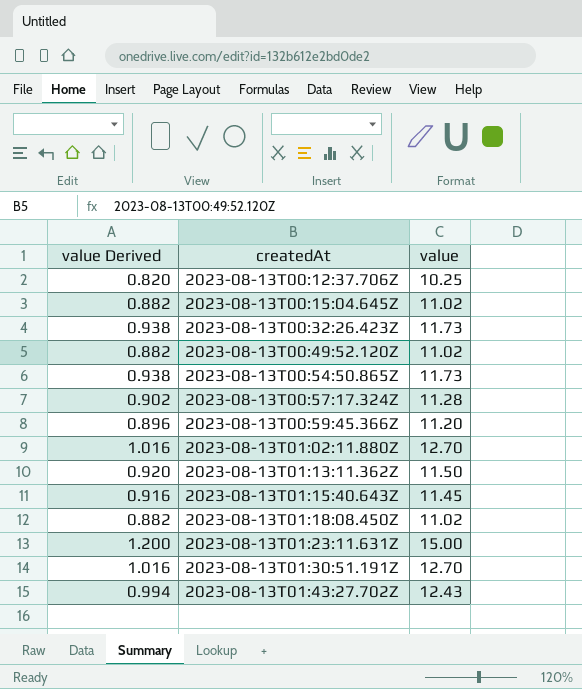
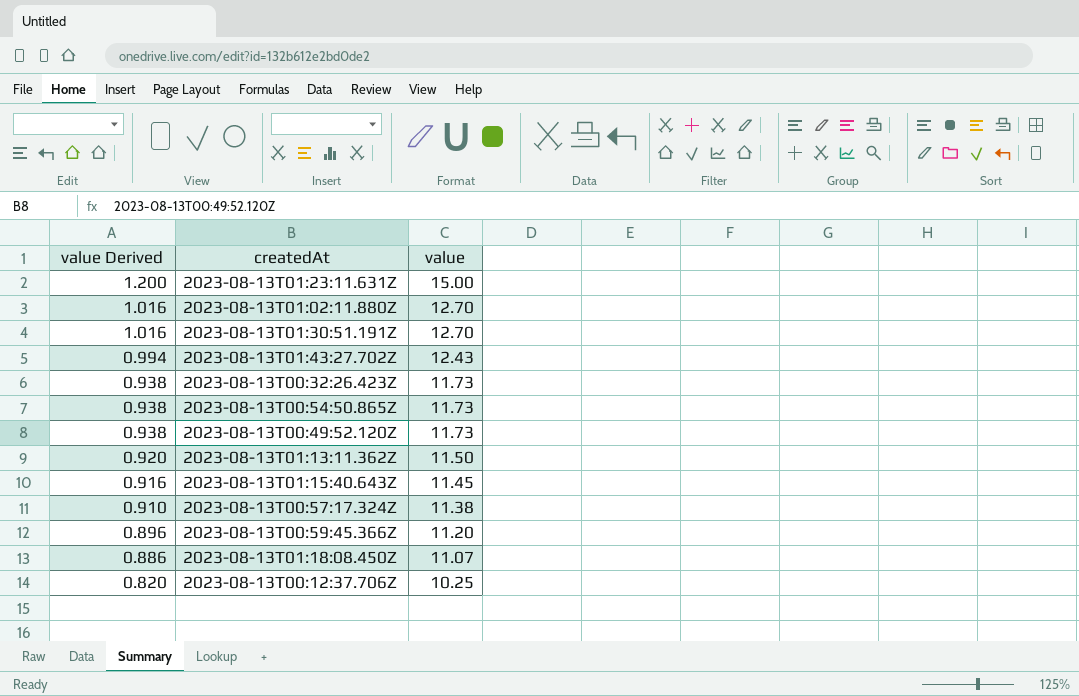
row order: createdAt ascending -> value Derived descending
row 2023-08-13T00:15:04.645Z: 0.882 | 11.02 -> none
2023-08-13T00:49:52.120Z | value Derived: 0.882 -> 0.938
2023-08-13T00:49:52.120Z | value: 11.02 -> 11.73
2023-08-13T00:57:17.324Z | value Derived: 0.902 -> 0.910
2023-08-13T00:57:17.324Z | value: 11.28 -> 11.38
2023-08-13T01:18:08.450Z | value Derived: 0.882 -> 0.886
2023-08-13T01:18:08.450Z | value: 11.02 -> 11.07

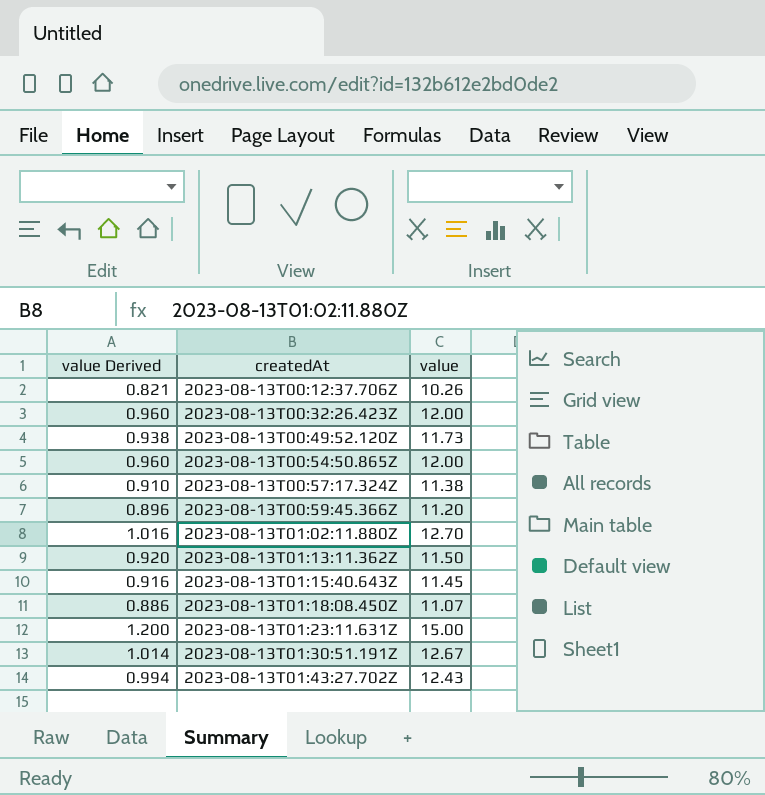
row order: value Derived descending -> createdAt ascending
2023-08-13T00:12:37.706Z | value Derived: 0.820 -> 0.821
2023-08-13T00:12:37.706Z | value: 10.25 -> 10.26
2023-08-13T00:32:26.423Z | value Derived: 0.938 -> 0.960
2023-08-13T00:32:26.423Z | value: 11.73 -> 12.00
2023-08-13T00:54:50.865Z | value Derived: 0.938 -> 0.960
2023-08-13T00:54:50.865Z | value: 11.73 -> 12.00
2023-08-13T01:30:51.191Z | value Derived: 1.016 -> 1.014
2023-08-13T01:30:51.191Z | value: 12.70 -> 12.67

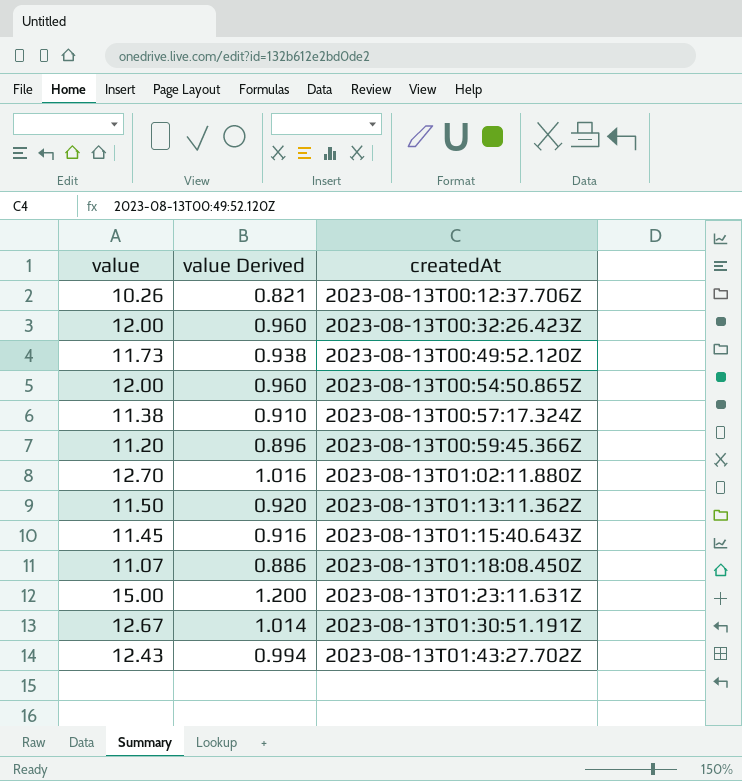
column value | position: 3 -> 1

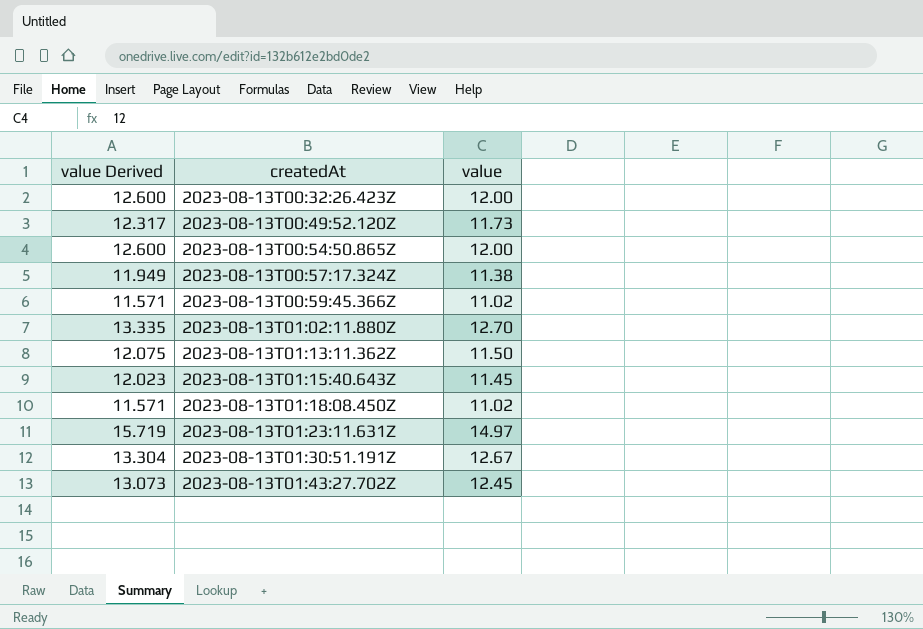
column value Derived | formula: [value] * 0.08 -> [value] * 1.05
column value | position: 1 -> 3
row 2023-08-13T00:12:37.706Z: 10.26 | 0.821 -> none
2023-08-13T00:59:45.366Z | value: 11.20 -> 11.02
2023-08-13T01:18:08.450Z | value: 11.07 -> 11.02
2023-08-13T01:23:11.631Z | value: 15.00 -> 14.97
2023-08-13T01:43:27.702Z | value: 12.43 -> 12.45

